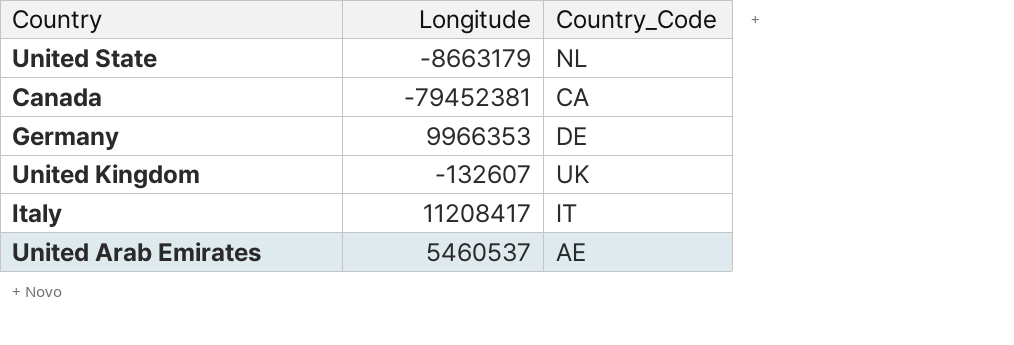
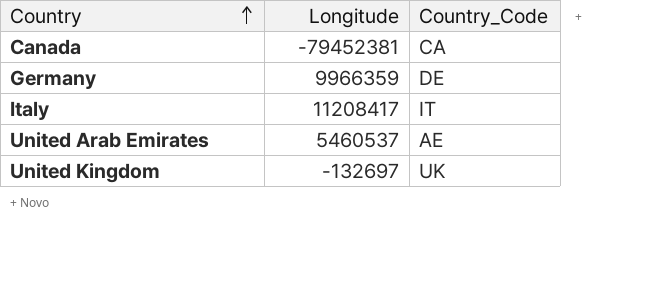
row order: none -> Country ascending
row United State: -8663179 | NL -> none
Germany | Longitude: 9966353 -> 9966359
United Kingdom | Longitude: -132607 -> -132697

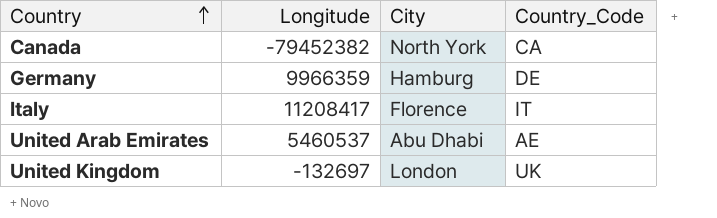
column City | position: none -> 3
Canada | Longitude: -79452381 -> -79452382

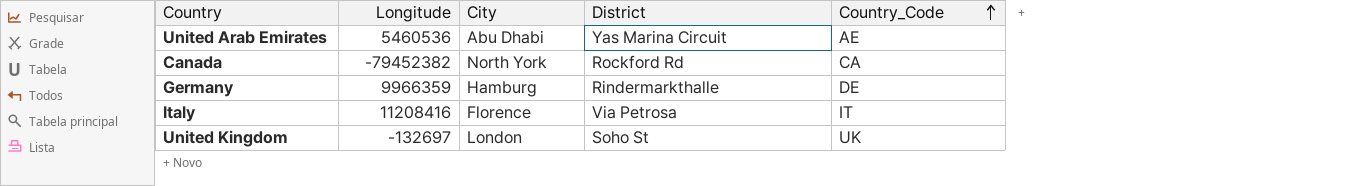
row order: Country ascending -> Country_Code ascending
column District | position: none -> 4
United Arab Emirates | Longitude: 5460537 -> 5460536
Italy | Longitude: 11208417 -> 11208416

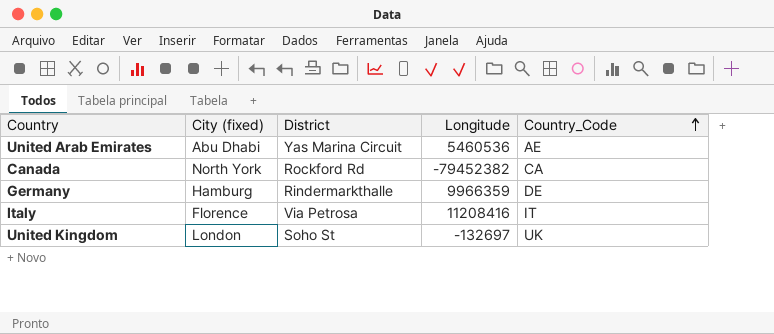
column name: City -> City (fixed)
column Longitude | position: 2 -> 4

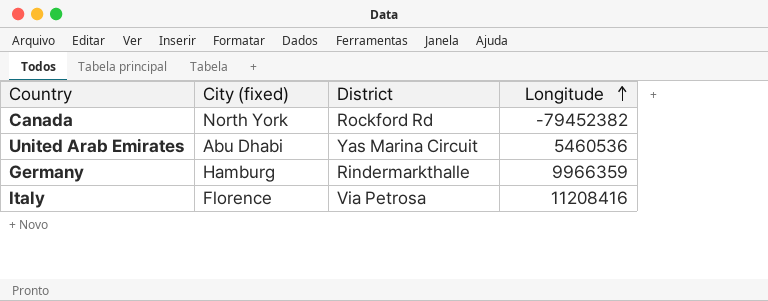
row order: Country_Code ascending -> Longitude ascending
column Country_Code | position: 5 -> none
row United Kingdom: London | Soho St | -132697 | UK -> none

